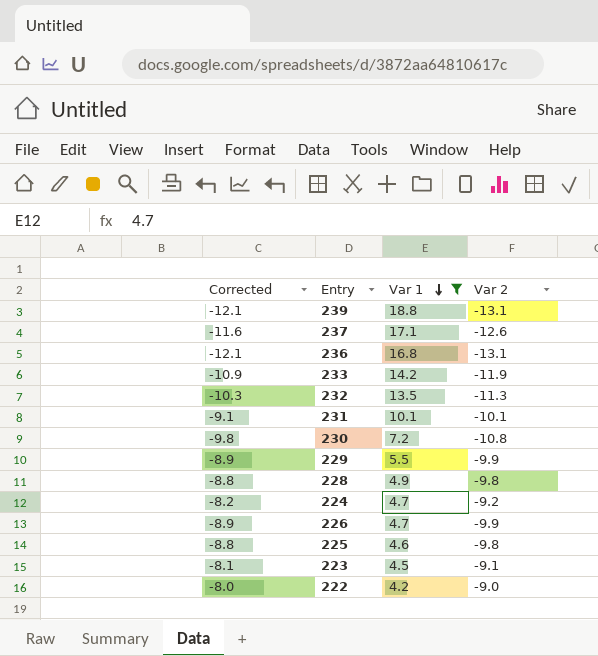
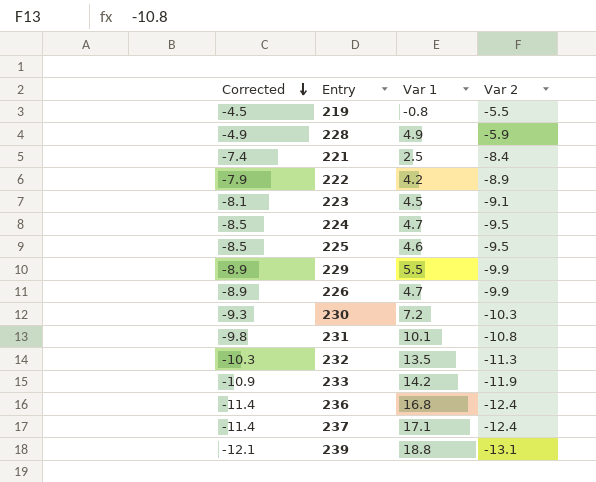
filter: Var 1 >= 4.2 -> none
row order: Var 1 descending -> Corrected descending
228 | Corrected: -8.8 -> -4.9
228 | Var 2: -9.8 -> -5.9
222 | Corrected: -8.0 -> -7.9
222 | Var 2: -9.0 -> -8.9
224 | Corrected: -8.2 -> -8.5
224 | Var 2: -9.2 -> -9.5
225 | Corrected: -8.8 -> -8.5
225 | Var 2: -9.8 -> -9.5
230 | Corrected: -9.8 -> -9.3
230 | Var 2: -10.8 -> -10.3
231 | Corrected: -9.1 -> -9.8
231 | Var 2: -10.1 -> -10.8
236 | Corrected: -12.1 -> -11.4
236 | Var 2: -13.1 -> -12.4
237 | Corrected: -11.6 -> -11.4
237 | Var 2: -12.6 -> -12.4

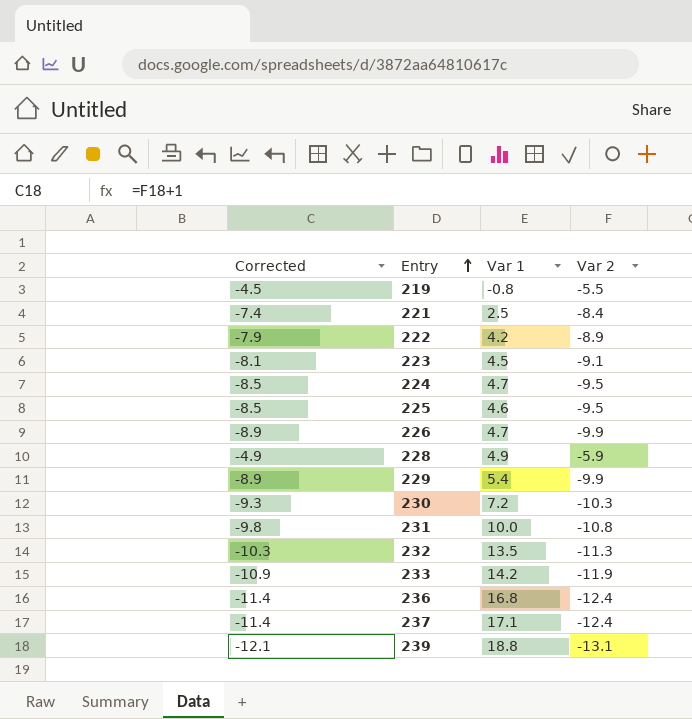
row order: Corrected descending -> Entry ascending
229 | Var 1: 5.5 -> 5.4
231 | Var 1: 10.1 -> 10.0

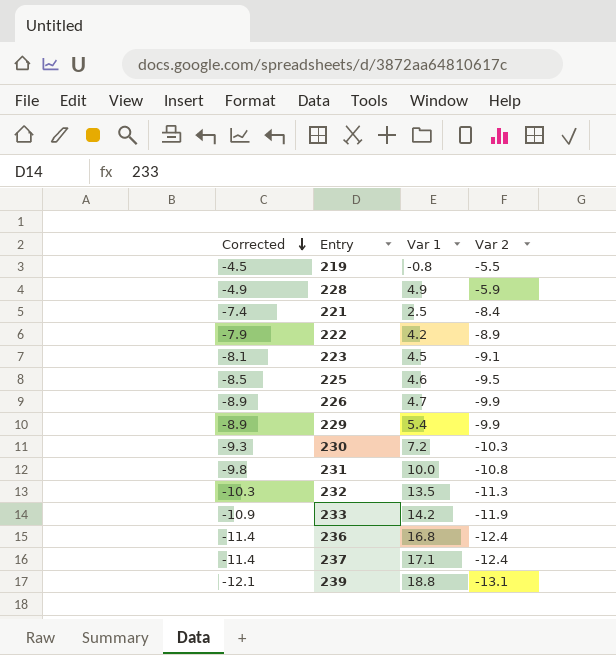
row order: Entry ascending -> Corrected descending
row 224: -8.5 | 4.7 | -9.5 -> none

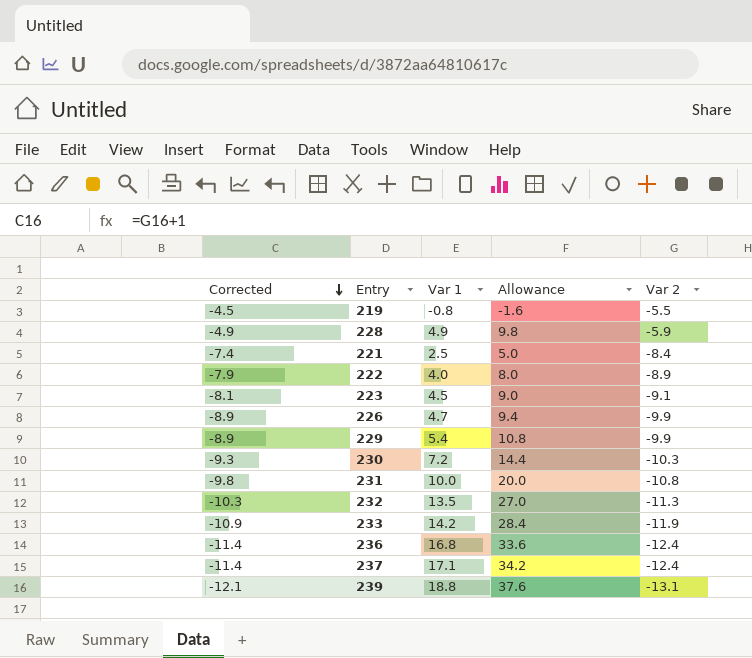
column Allowance | formula: none -> [Var 1] * 2
row 225: -8.5 | 4.6 | -9.5 -> none
222 | Var 1: 4.2 -> 4.0

